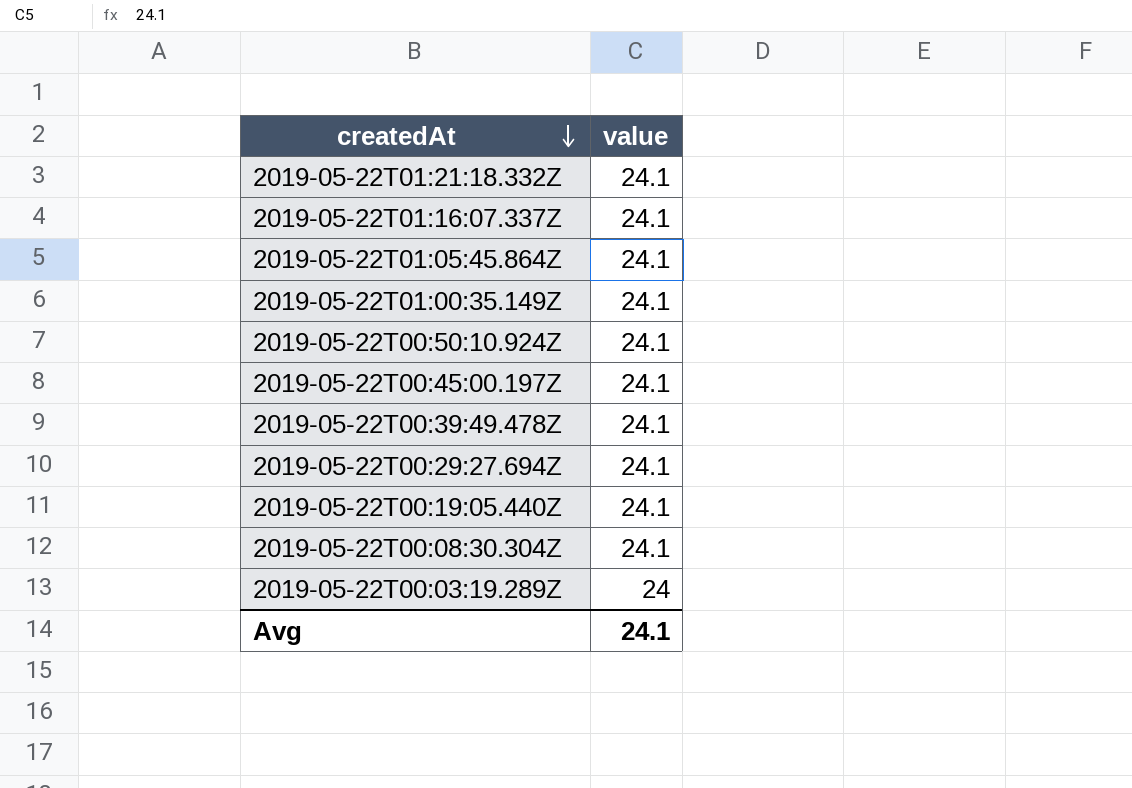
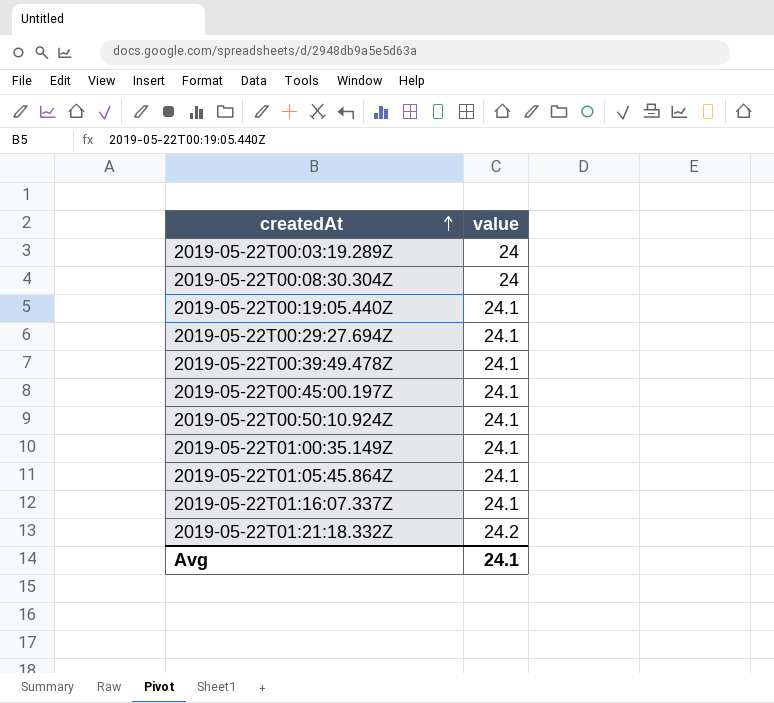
row order: createdAt descending -> createdAt ascending
2019-05-22T00:08:30.304Z | value: 24.1 -> 24
2019-05-22T01:21:18.332Z | value: 24.1 -> 24.2

